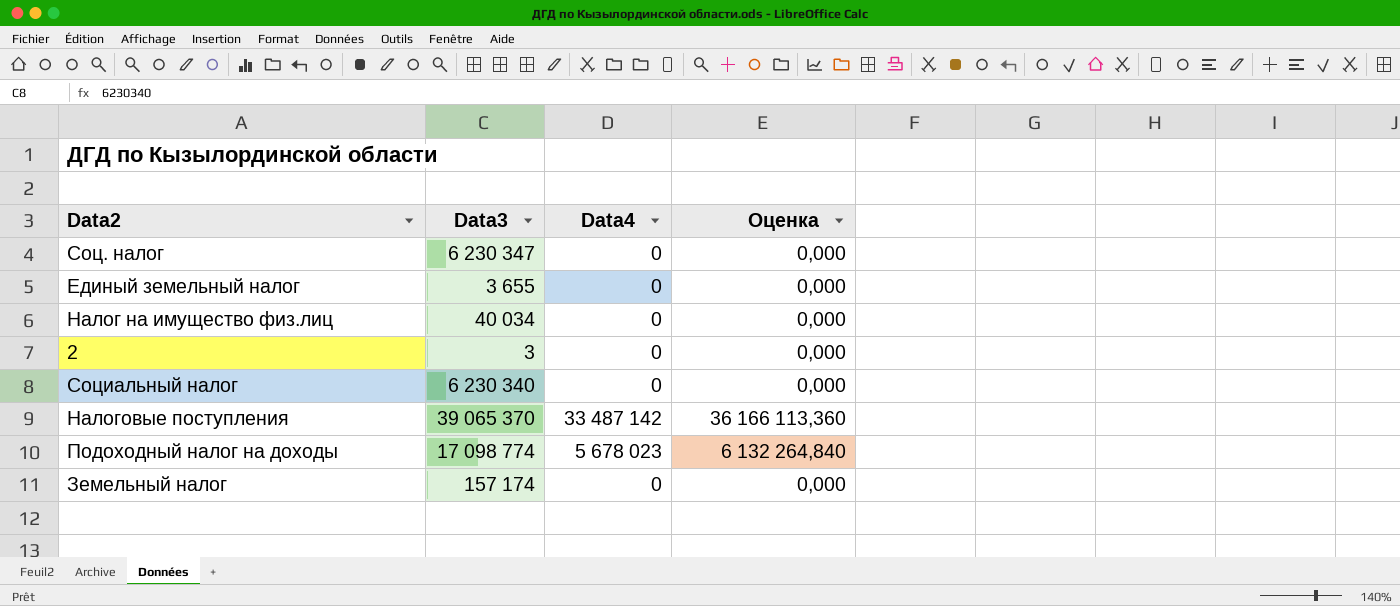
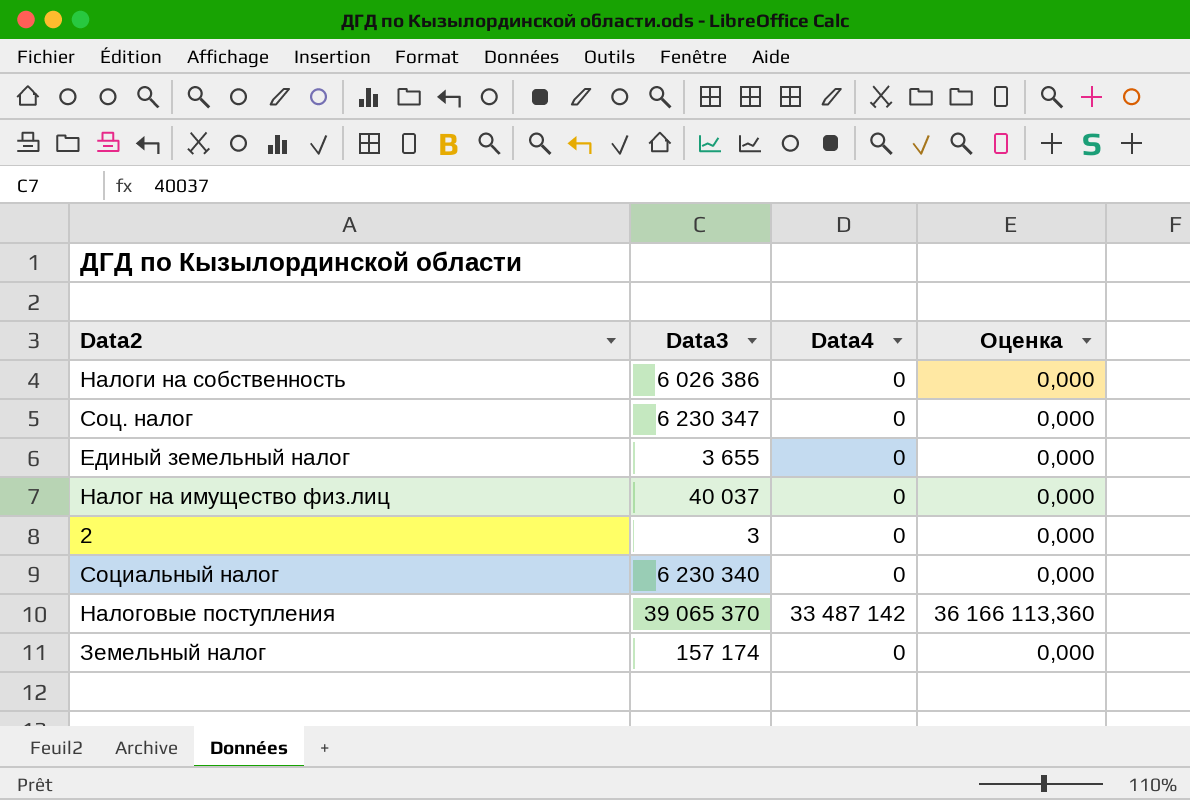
row Подоходный налог на доходы: 17 098 774 | 5 678 023 | 6 132 264,840 -> none
row Налоги на собственность: none -> 6 026 386 | 0 | 0,000
Hалог на имущество физ.лиц | Data3: 40 034 -> 40 037

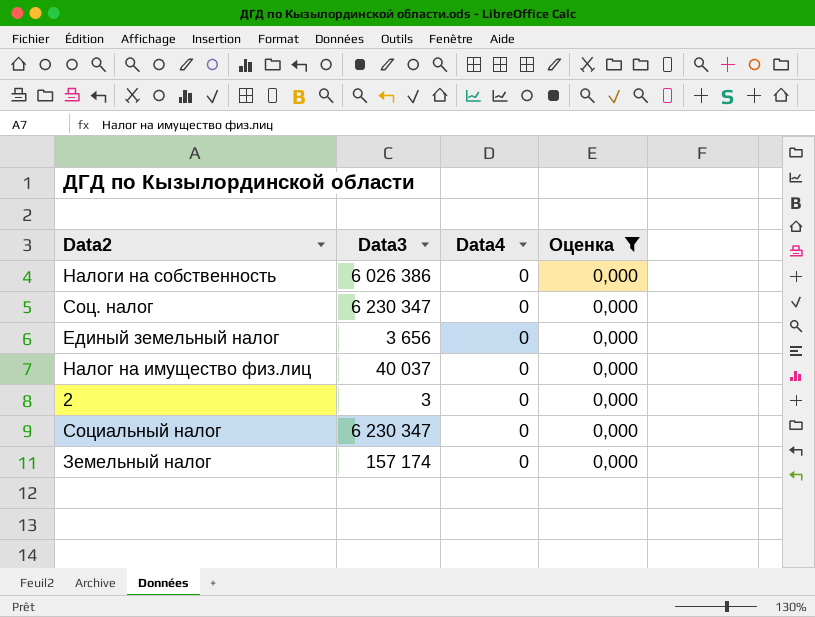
filter: none -> Оценка = 0,000
Единый земельный налог | Data3: 3 655 -> 3 656
Социальный налог | Data3: 6 230 340 -> 6 230 347

